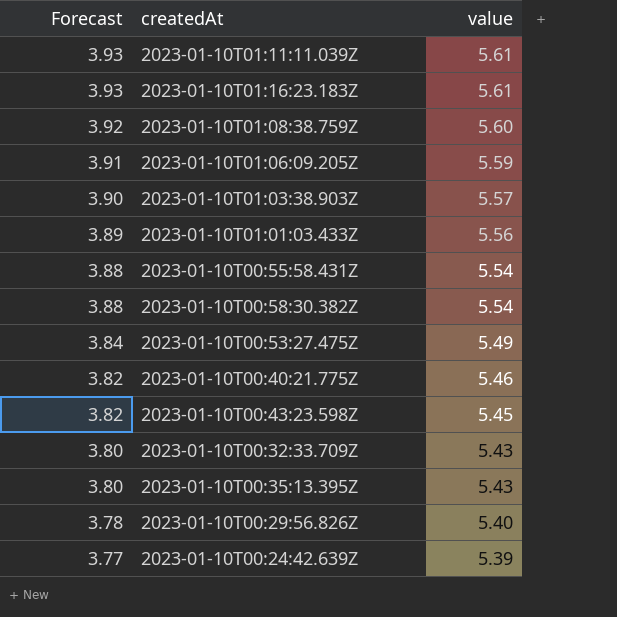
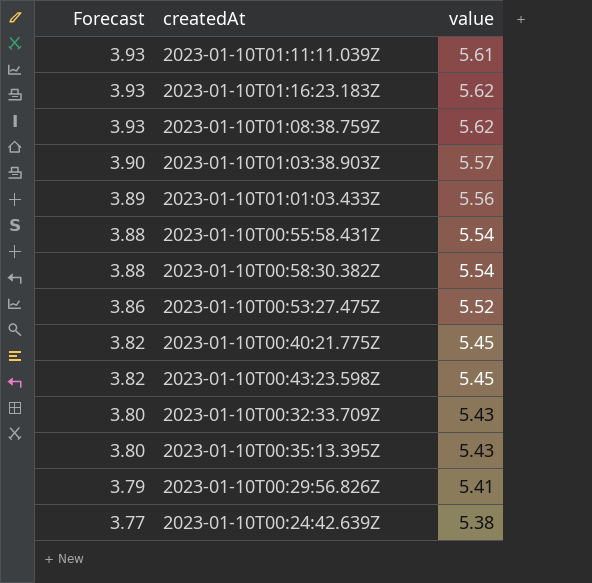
row 2023-01-10T01:06:09.205Z: 3.91 | 5.59 -> none
2023-01-10T01:16:23.183Z | value: 5.61 -> 5.62
2023-01-10T01:08:38.759Z | Forecast: 3.92 -> 3.93
2023-01-10T01:08:38.759Z | value: 5.60 -> 5.62
2023-01-10T00:53:27.475Z | Forecast: 3.84 -> 3.86
2023-01-10T00:53:27.475Z | value: 5.49 -> 5.52
2023-01-10T00:40:21.775Z | value: 5.46 -> 5.45
2023-01-10T00:29:56.826Z | Forecast: 3.78 -> 3.79
2023-01-10T00:29:56.826Z | value: 5.40 -> 5.41
2023-01-10T00:24:42.639Z | value: 5.39 -> 5.38

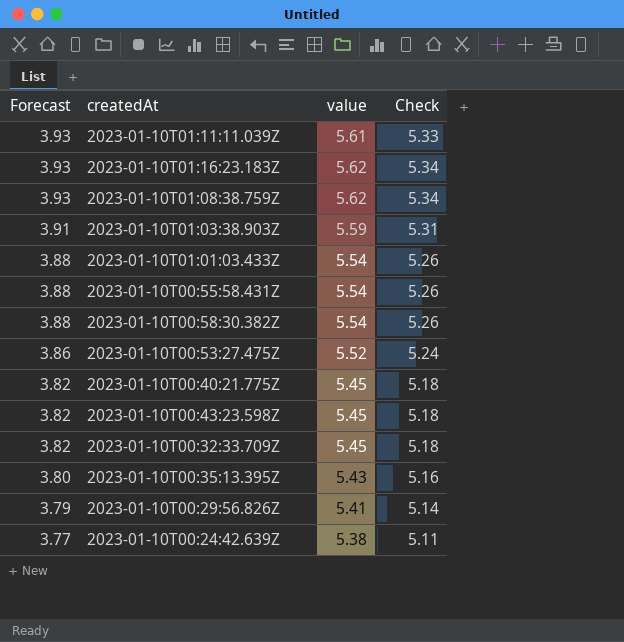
column Check | formula: none -> [value] * 0.95
2023-01-10T01:03:38.903Z | Forecast: 3.90 -> 3.91
2023-01-10T01:03:38.903Z | value: 5.57 -> 5.59
2023-01-10T01:01:03.433Z | Forecast: 3.89 -> 3.88
2023-01-10T01:01:03.433Z | value: 5.56 -> 5.54
2023-01-10T00:32:33.709Z | Forecast: 3.80 -> 3.82
2023-01-10T00:32:33.709Z | value: 5.43 -> 5.45

